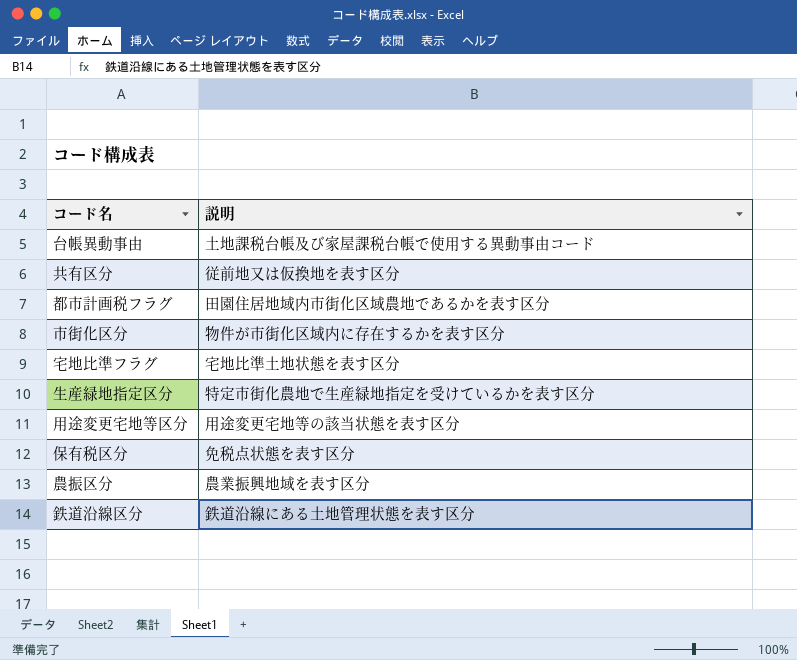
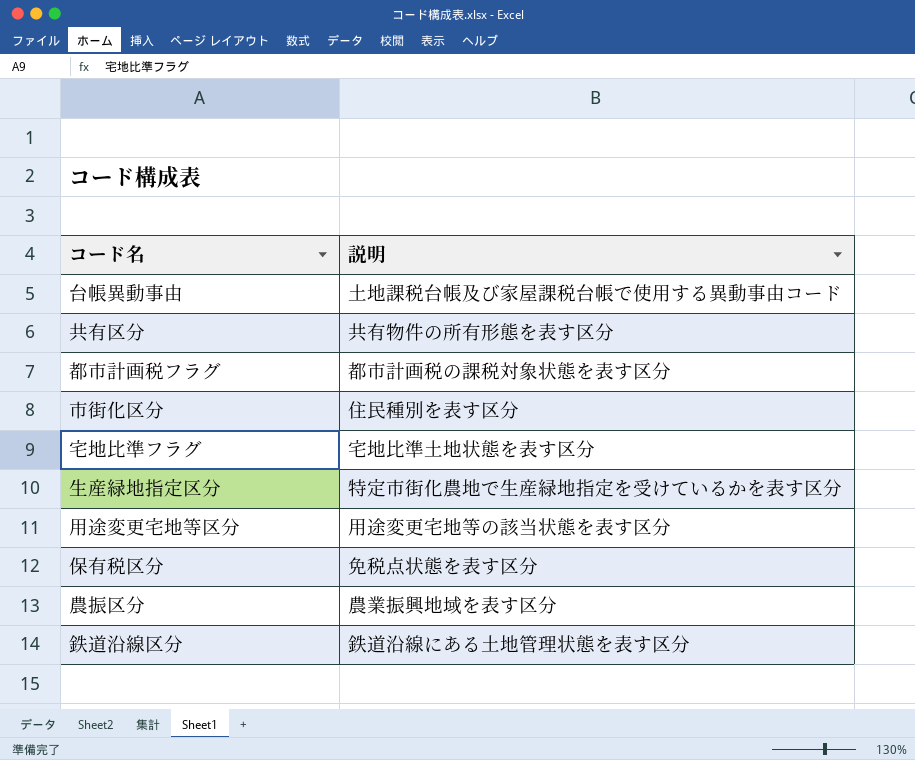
共有区分 | 説明: 従前地又は仮換地を表す区分 -> 共有物件の所有形態を表す区分
都市計画税フラグ | 説明: 田園住居地域内市街化区域農地であるかを表す区分 -> 都市計画税の課税対象状態を表す区分
市街化区分 | 説明: 物件が市街化区域内に存在するかを表す区分 -> 住民種別を表す区分

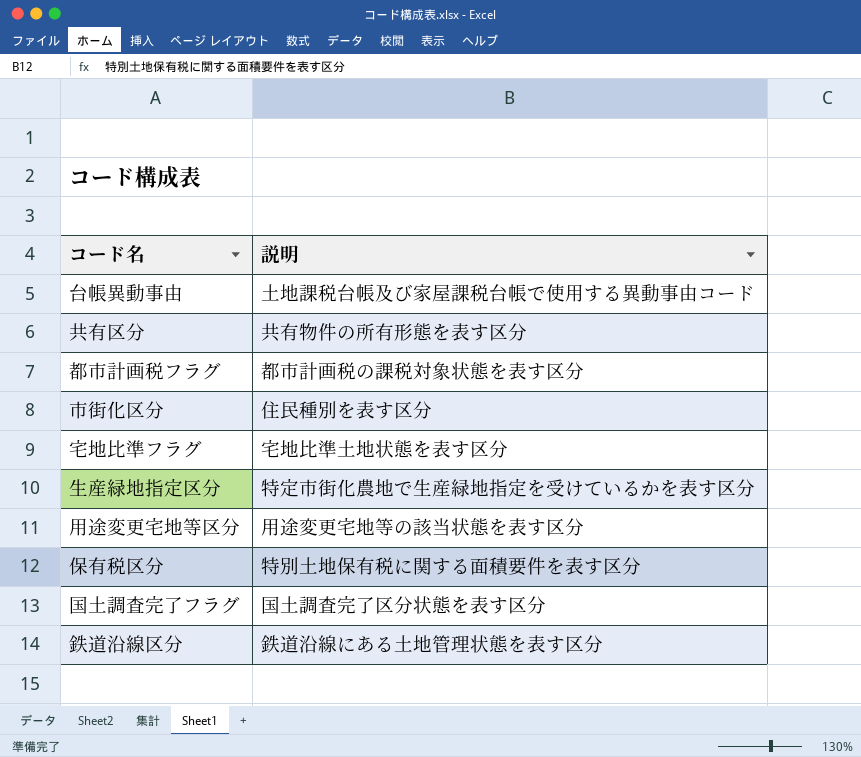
row 農振区分: 農業振興地域を表す区分 -> none
保有税区分 | 説明: 免税点状態を表す区分 -> 特別土地保有税に関する面積要件を表す区分
row 国土調査完了フラグ: none -> 国土調査完了区分状態を表す区分

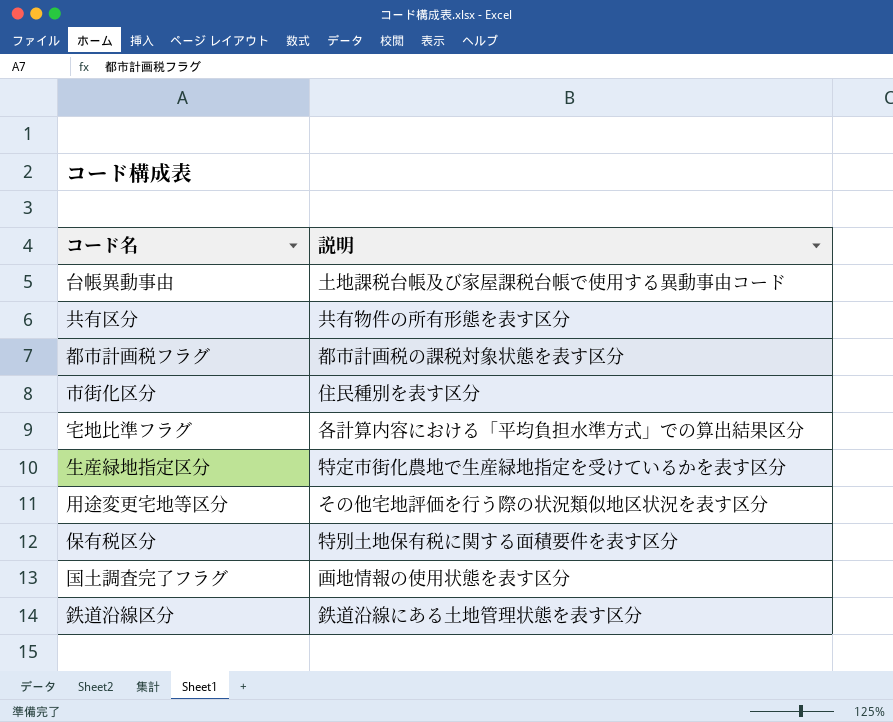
宅地比準フラグ | 説明: 宅地比準土地状態を表す区分 -> 各計算内容における「平均負担水準方式」での算出結果区分
用途変更宅地等区分 | 説明: 用途変更宅地等の該当状態を表す区分 -> その他宅地評価を行う際の状況類似地区状況を表す区分
国土調査完了フラグ | 説明: 国土調査完了区分状態を表す区分 -> 画地情報の使用状態を表す区分

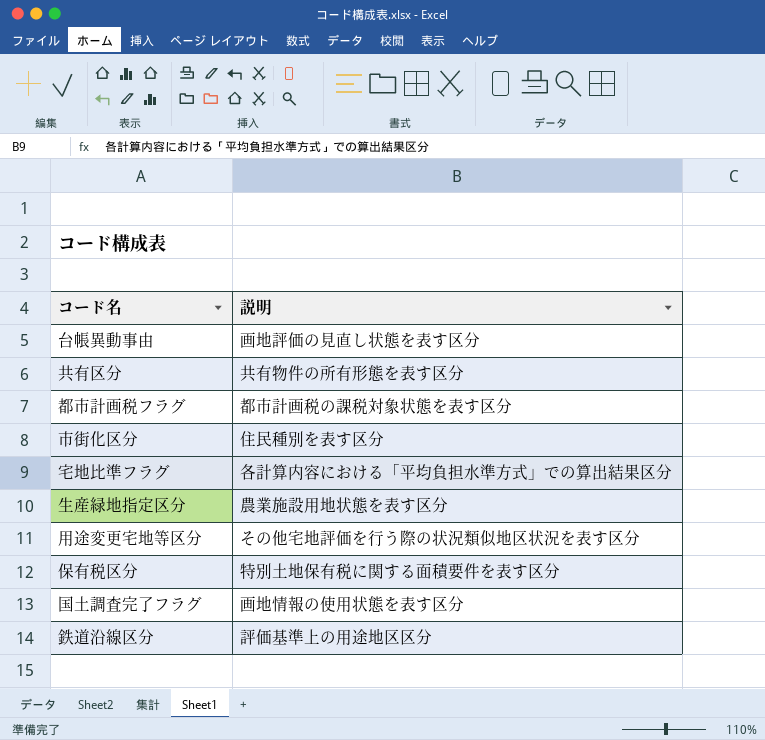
台帳異動事由 | 説明: 土地課税台帳及び家屋課税台帳で使用する異動事由コード -> 画地評価の見直し状態を表す区分
生産緑地指定区分 | 説明: 特定市街化農地で生産緑地指定を受けているかを表す区分 -> 農業施設用地状態を表す区分
鉄道沿線区分 | 説明: 鉄道沿線にある土地管理状態を表す区分 -> 評価基準上の用途地区区分

